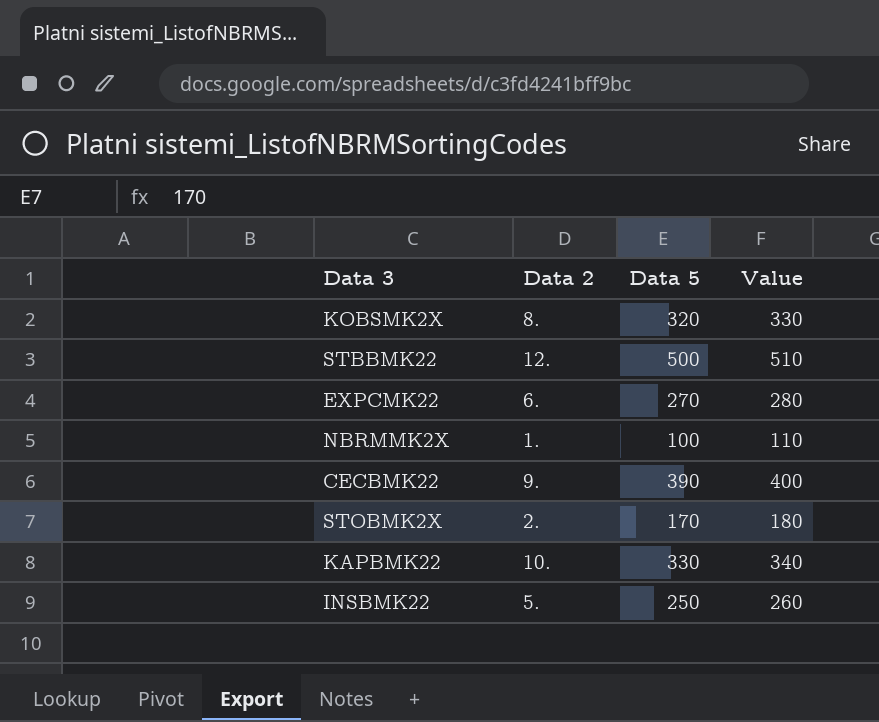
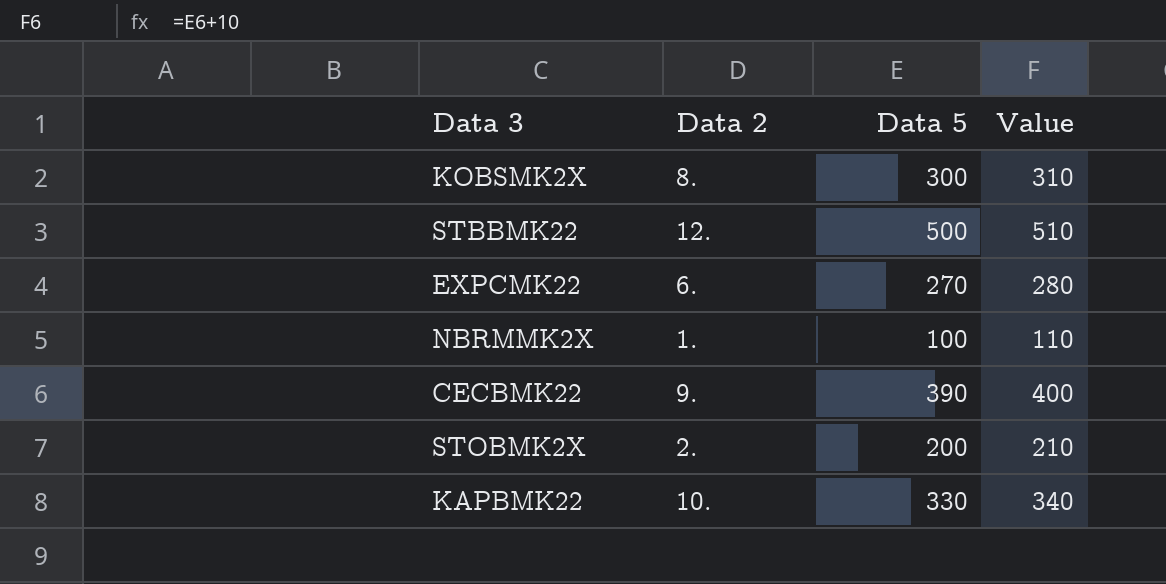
row INSBMK22: 5. | 250 | 260 -> none
KOBSMK2X | Data 5: 320 -> 300
KOBSMK2X | Value: 330 -> 310
STOBMK2X | Data 5: 170 -> 200
STOBMK2X | Value: 180 -> 210

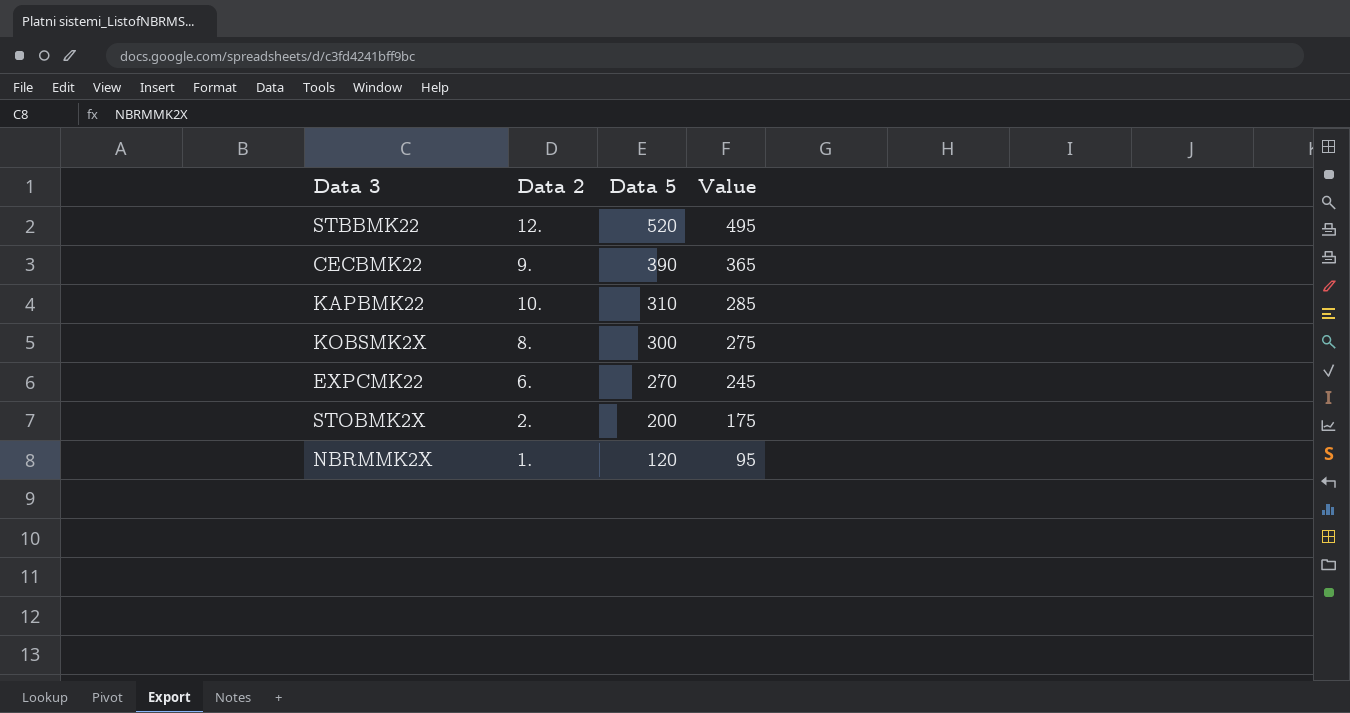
row order: none -> Data 5 descending
column Value | formula: [Data 5] + 10 -> [Data 5] - 25
STBBMK22 | Data 5: 500 -> 520
KAPBMK22 | Data 5: 330 -> 310
NBRMMK2X | Data 5: 100 -> 120

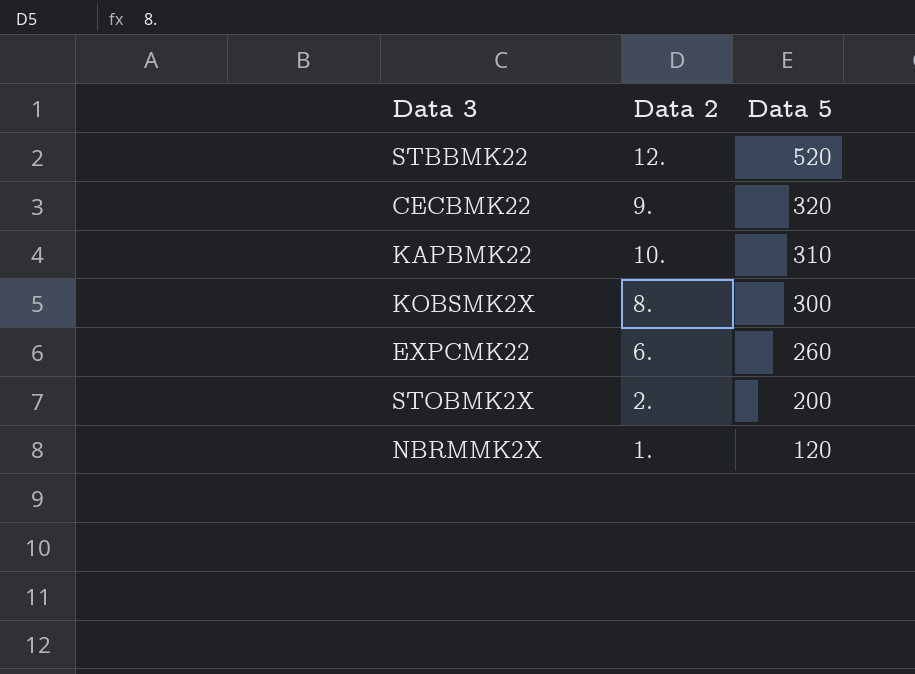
column Value | formula: [Data 5] - 25 -> none
CECBMK22 | Data 5: 390 -> 320
EXPCMK22 | Data 5: 270 -> 260

